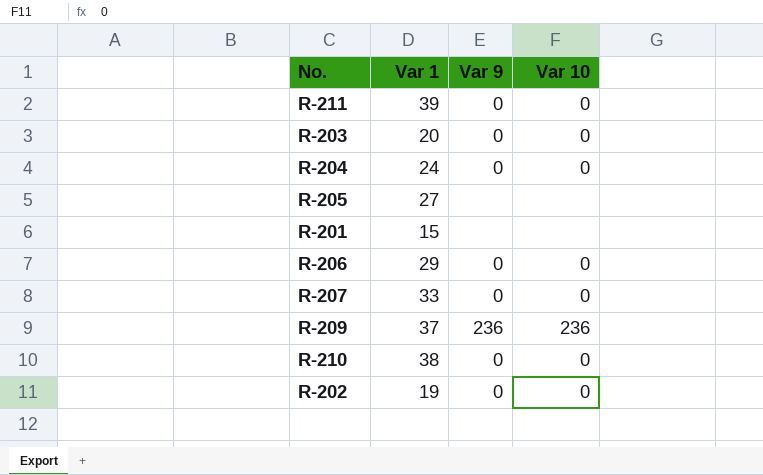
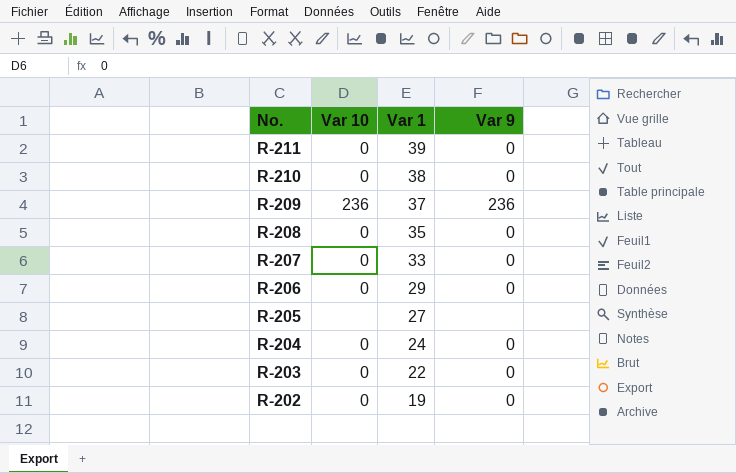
row order: none -> No. descending
column Var 10 | position: 4 -> 2
row R-201: 15 | none | none -> none
row R-208: none -> 0 | 35 | 0
R-203 | Var 1: 20 -> 22

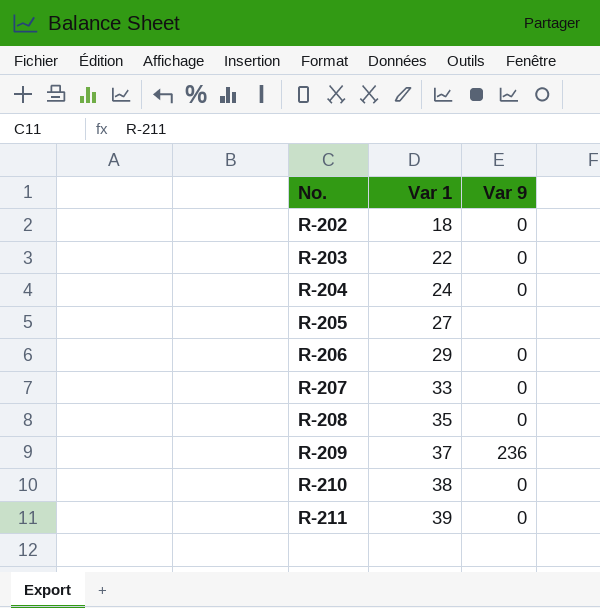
row order: No. descending -> No. ascending
column Var 10 | position: 2 -> none
R-202 | Var 1: 19 -> 18

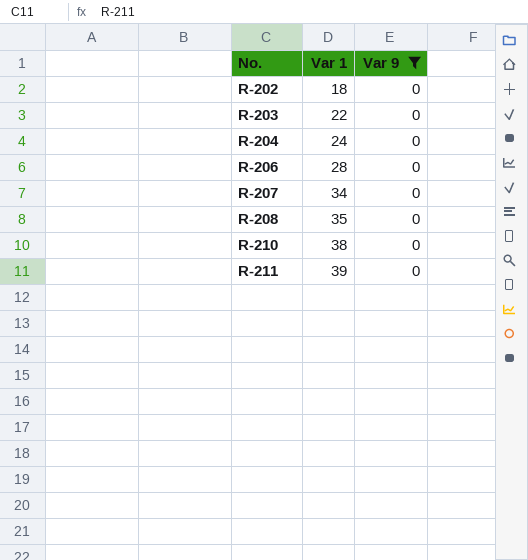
filter: none -> Var 9 = 0
R-206 | Var 1: 29 -> 28
R-207 | Var 1: 33 -> 34

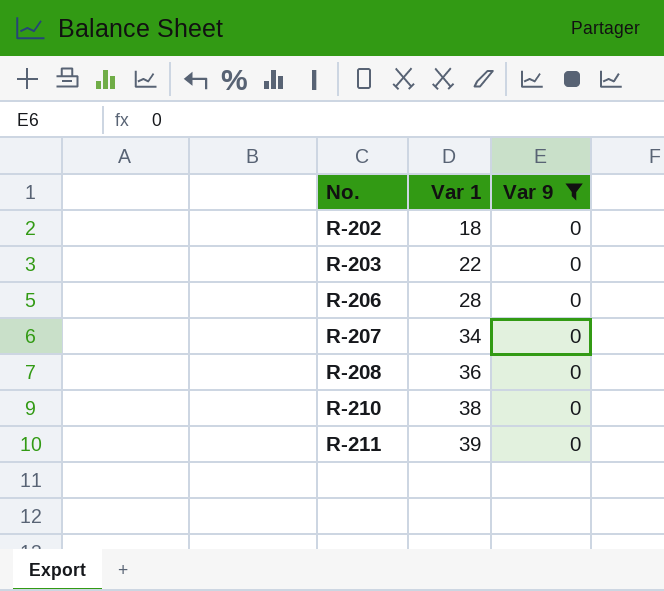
row R-204: 24 | 0 -> none
R-208 | Var 1: 35 -> 36

